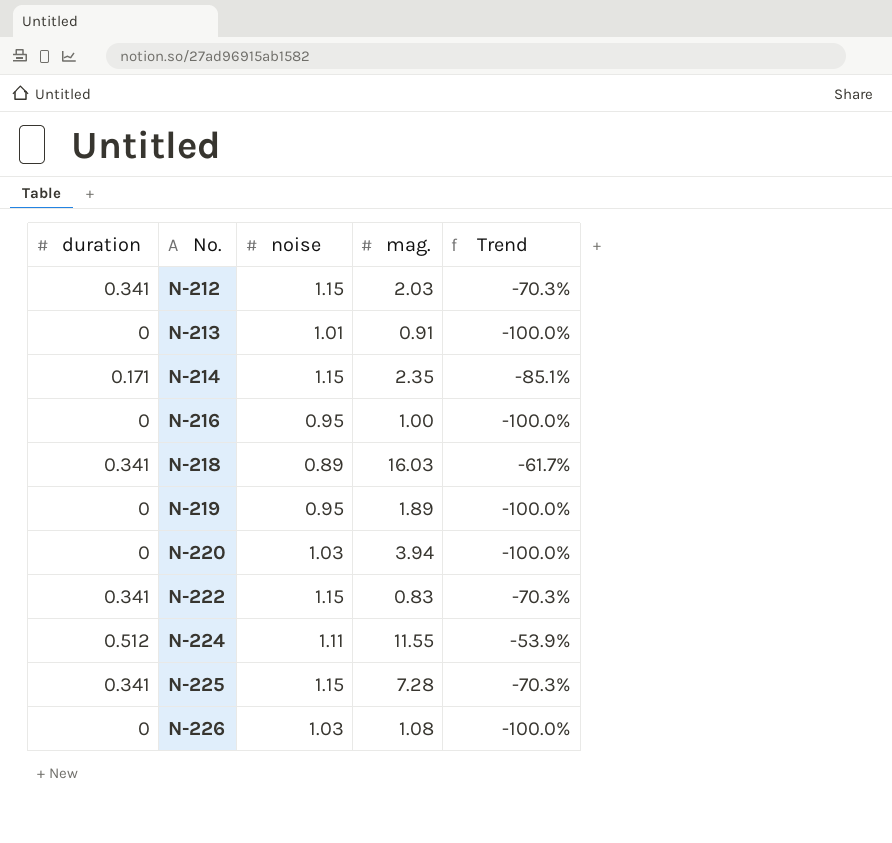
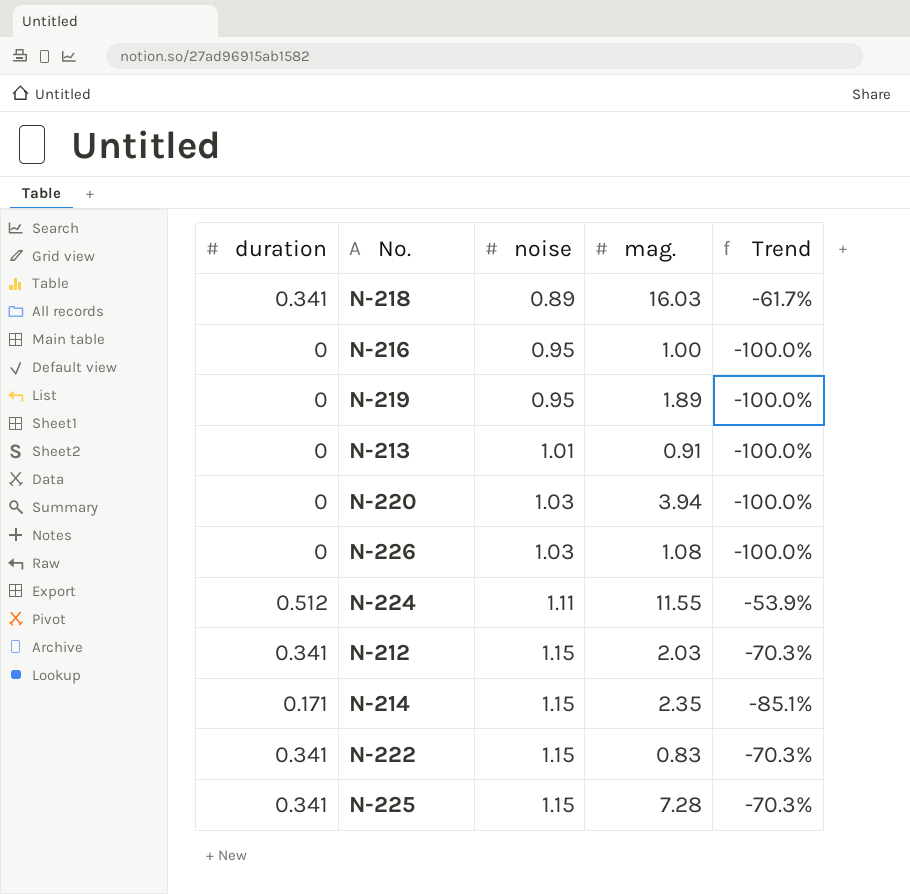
row order: No. ascending -> noise ascending

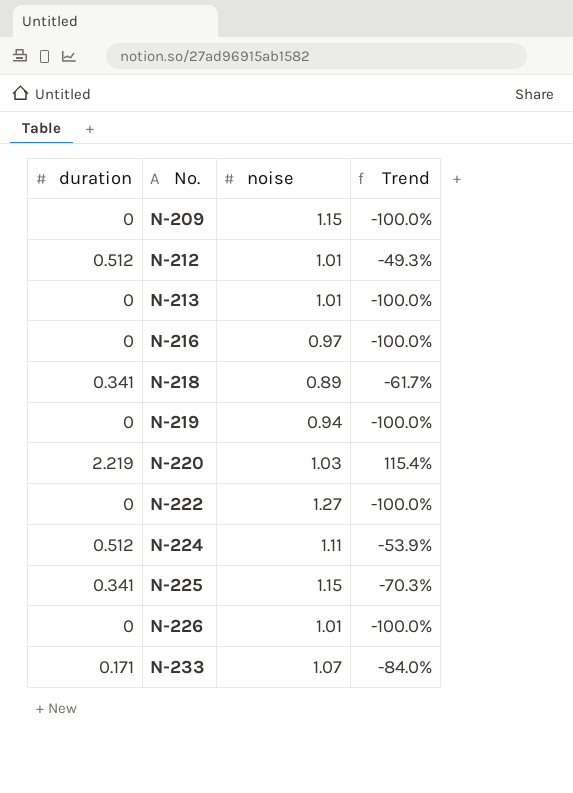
row order: noise ascending -> No. ascending
column mag. | position: 4 -> none
row N-214: 0.171 | 1.15 | 2.35 | -85.1% -> none
row N-209: none -> 0 | 1.15 | -100.0%
N-212 | duration: 0.341 -> 0.512
N-212 | noise: 1.15 -> 1.01
N-212 | Trend: -70.3% -> -49.3%
N-216 | noise: 0.95 -> 0.97
N-219 | noise: 0.95 -> 0.94
N-220 | duration: 0 -> 2.219
N-220 | Trend: -100.0% -> 115.4%
N-222 | duration: 0.341 -> 0
N-222 | noise: 1.15 -> 1.27
N-222 | Trend: -70.3% -> -100.0%
N-226 | noise: 1.03 -> 1.01
row N-233: none -> 0.171 | 1.07 | -84.0%

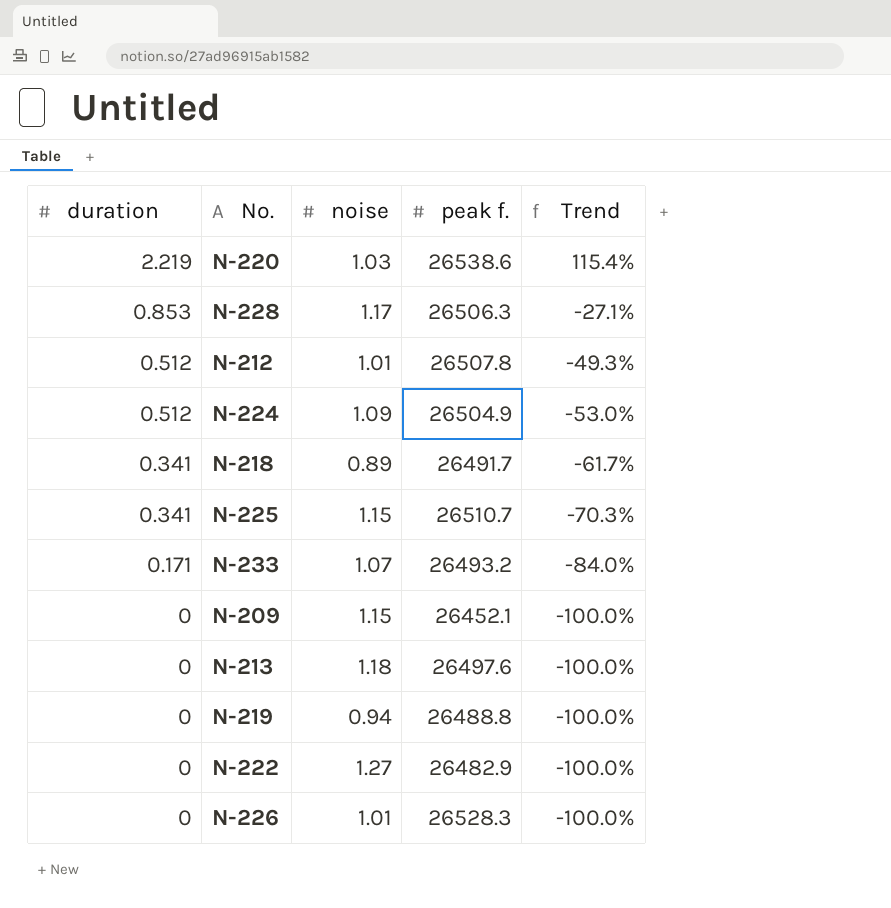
row order: No. ascending -> duration descending
column peak f. | position: none -> 4
row N-216: 0 | 0.97 | -100.0% -> none
row N-228: none -> 0.853 | 1.17 | 26506.3 | -27.1%
N-224 | noise: 1.11 -> 1.09
N-224 | Trend: -53.9% -> -53.0%
N-213 | noise: 1.01 -> 1.18

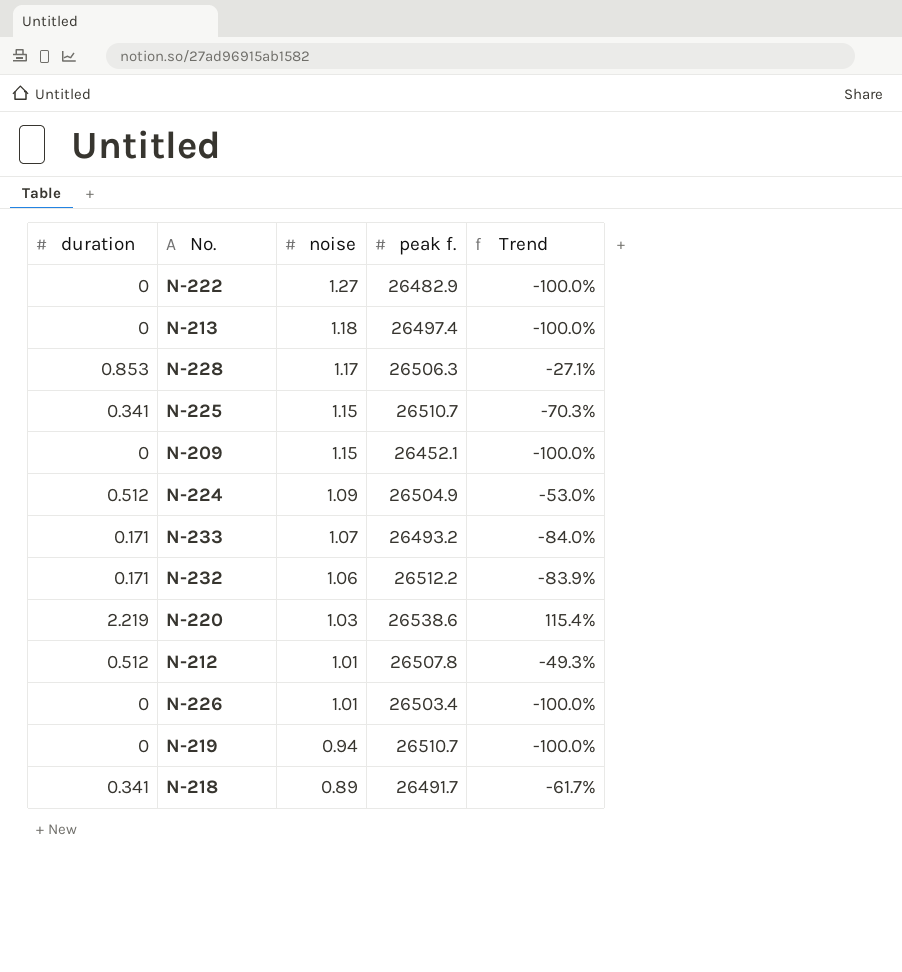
row order: duration descending -> noise descending
N-213 | peak f.: 26497.6 -> 26497.4
row N-232: none -> 0.171 | 1.06 | 26512.2 | -83.9%
N-226 | peak f.: 26528.3 -> 26503.4
N-219 | peak f.: 26488.8 -> 26510.7

